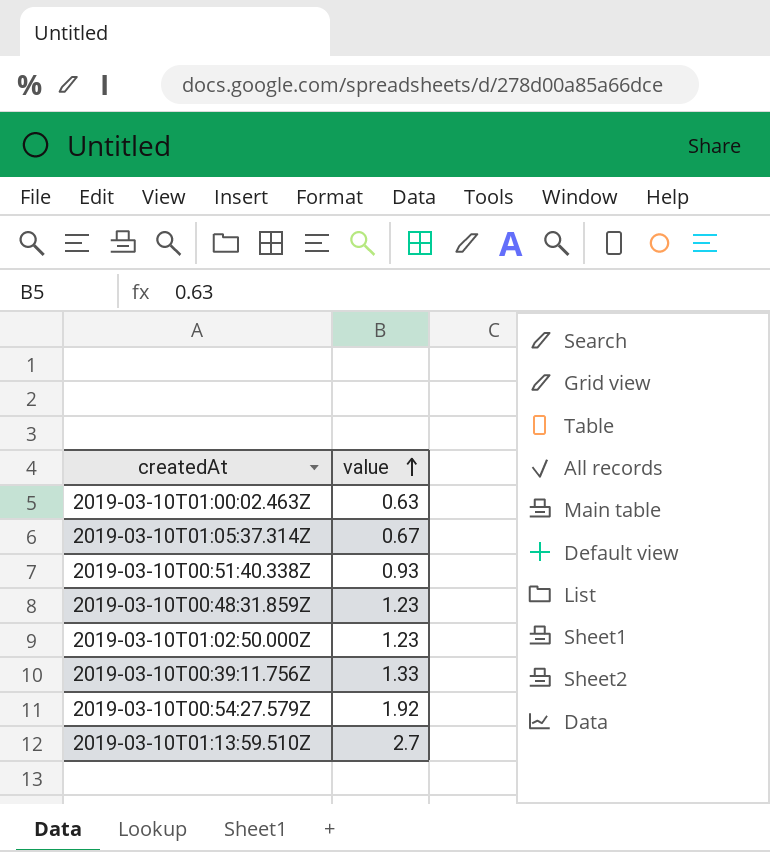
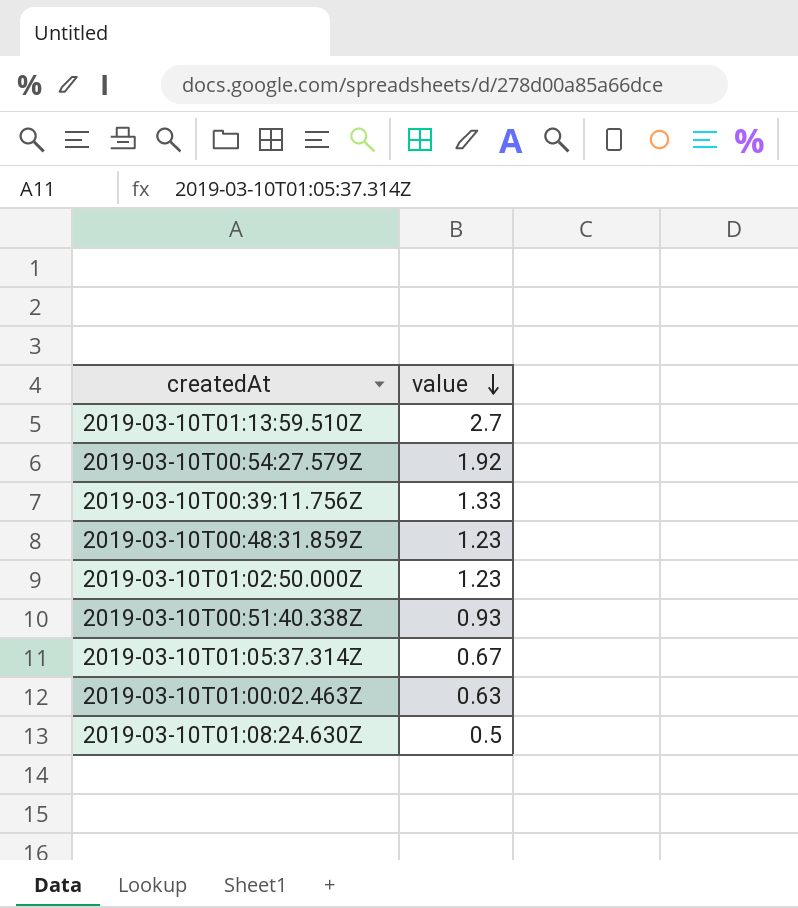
row order: value ascending -> value descending
row 2019-03-10T01:08:24.630Z: none -> 0.5

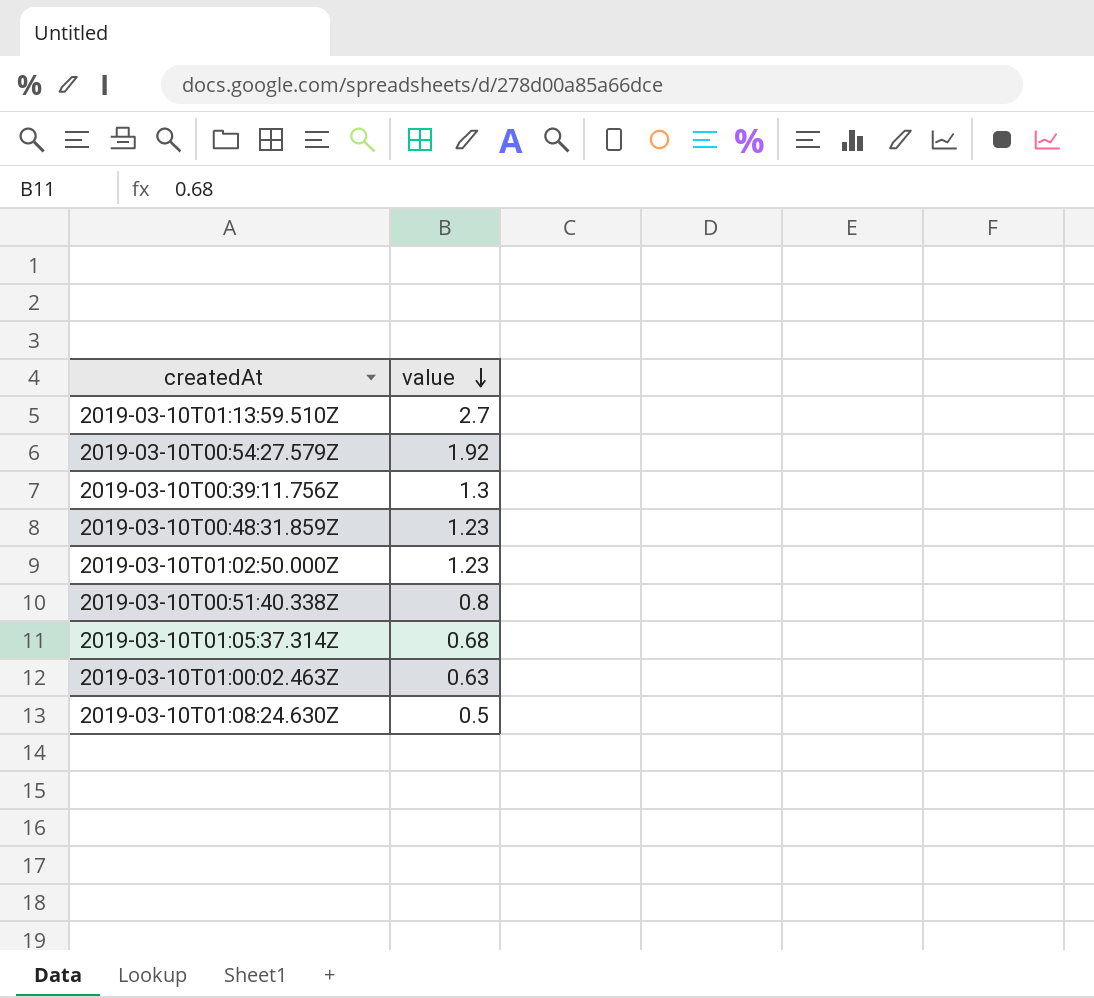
2019-03-10T00:39:11.756Z | value: 1.33 -> 1.3
2019-03-10T00:51:40.338Z | value: 0.93 -> 0.8
2019-03-10T01:05:37.314Z | value: 0.67 -> 0.68

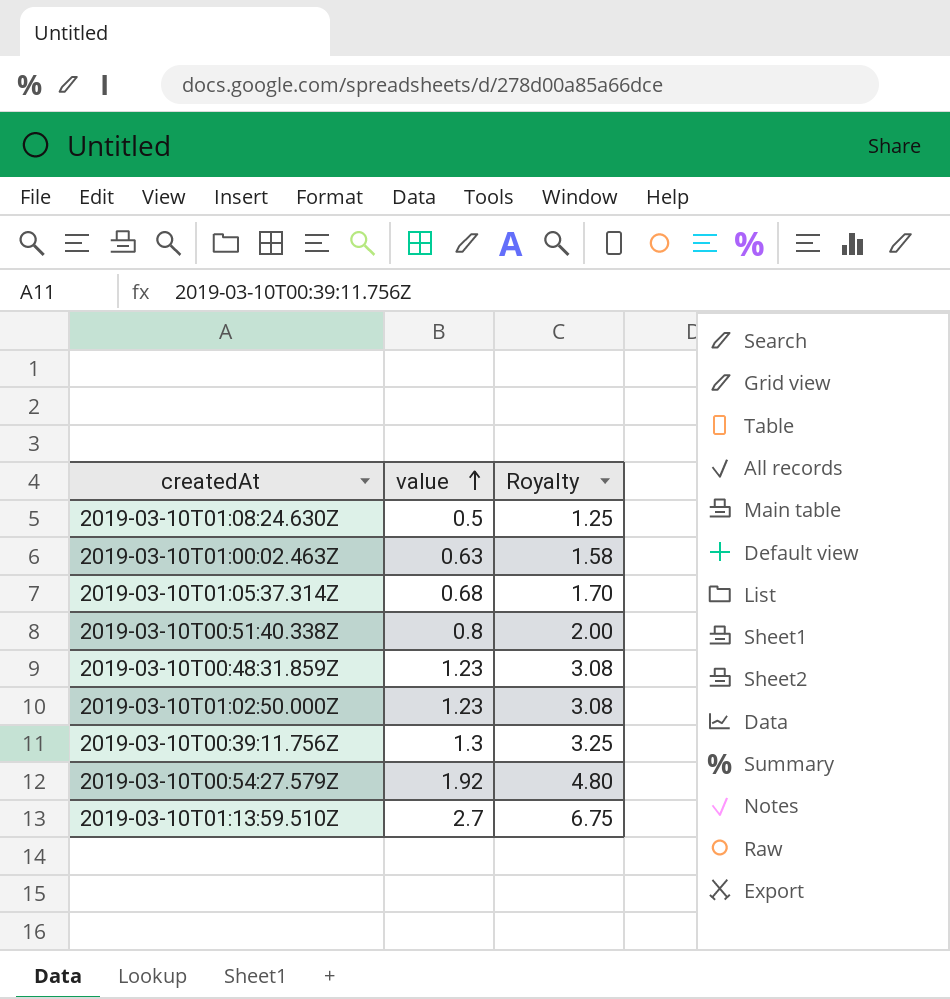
row order: value descending -> value ascending
column Royalty | formula: none -> [value] * 2.5

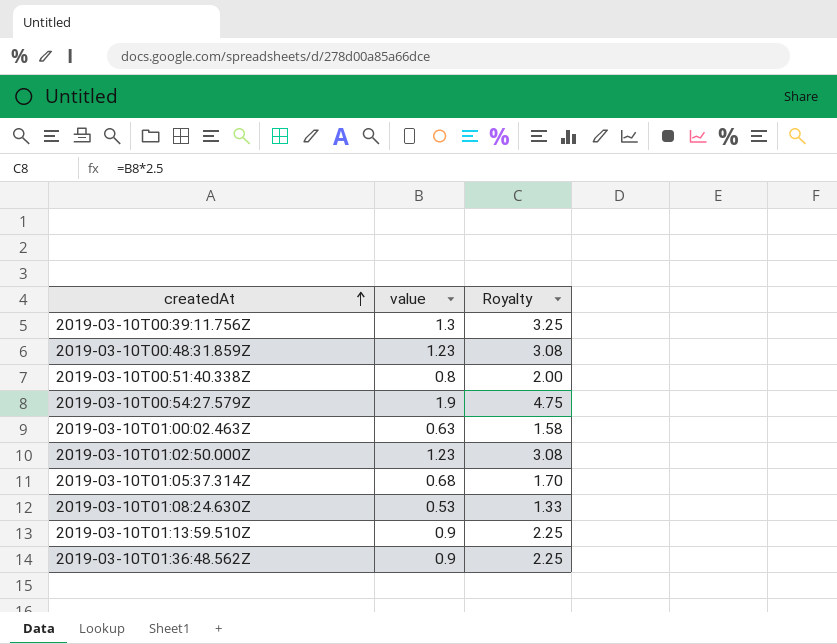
row order: value ascending -> createdAt ascending
2019-03-10T00:54:27.579Z | value: 1.92 -> 1.9
2019-03-10T00:54:27.579Z | Royalty: 4.80 -> 4.75
2019-03-10T01:08:24.630Z | value: 0.5 -> 0.53
2019-03-10T01:08:24.630Z | Royalty: 1.25 -> 1.33
2019-03-10T01:13:59.510Z | value: 2.7 -> 0.9
2019-03-10T01:13:59.510Z | Royalty: 6.75 -> 2.25
row 2019-03-10T01:36:48.562Z: none -> 0.9 | 2.25

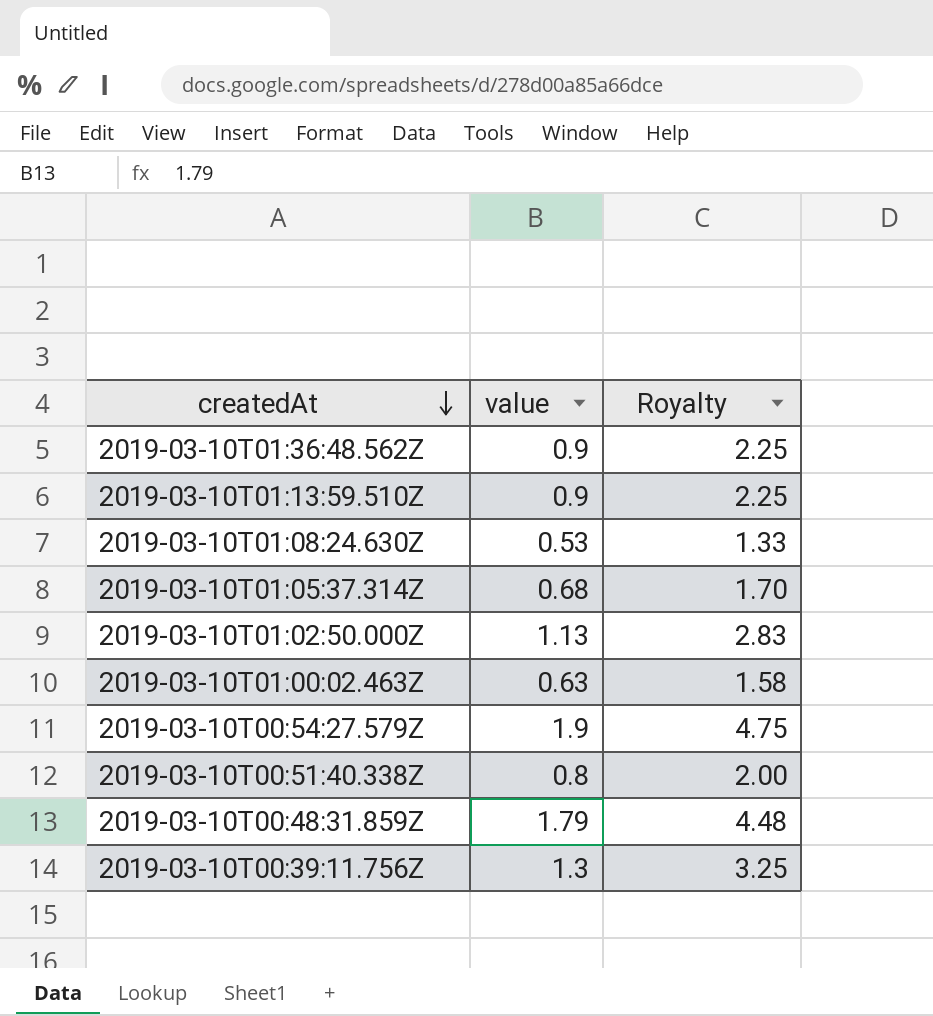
row order: createdAt ascending -> createdAt descending
2019-03-10T01:02:50.000Z | value: 1.23 -> 1.13
2019-03-10T01:02:50.000Z | Royalty: 3.08 -> 2.83
2019-03-10T00:48:31.859Z | value: 1.23 -> 1.79
2019-03-10T00:48:31.859Z | Royalty: 3.08 -> 4.48

